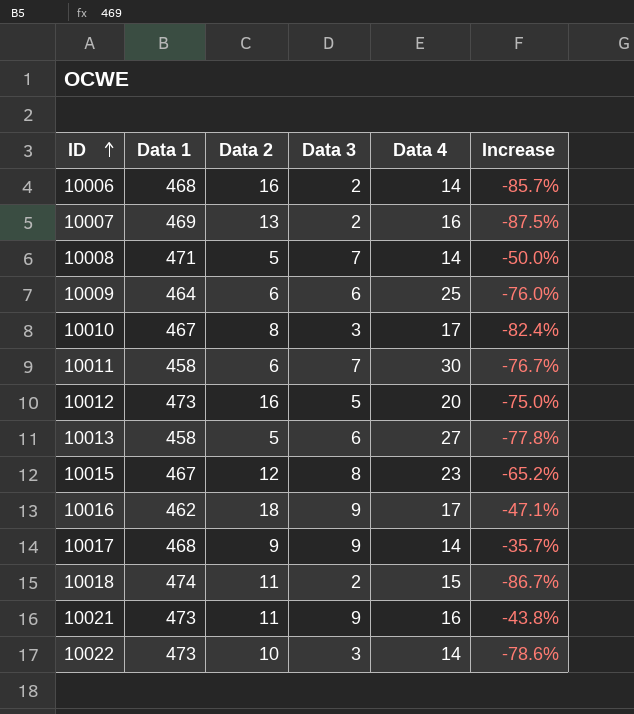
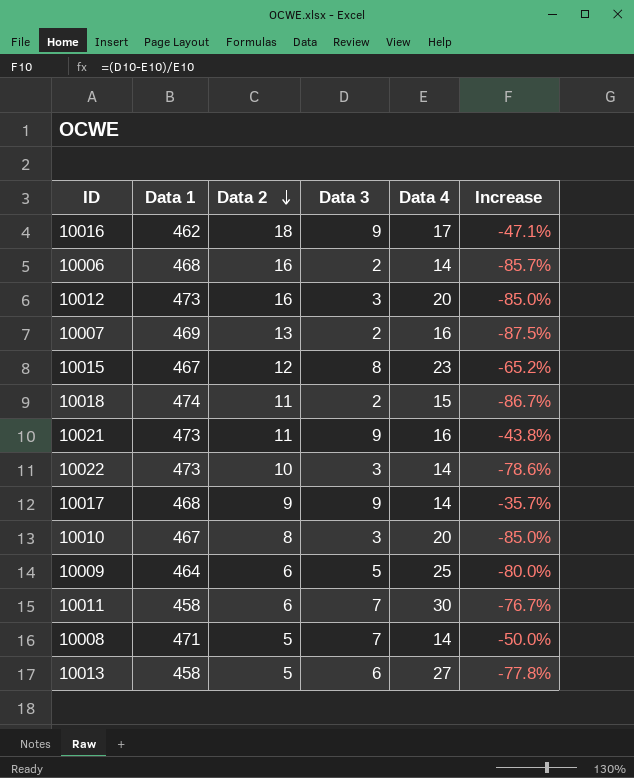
row order: ID ascending -> Data 2 descending
10012 | Data 3: 5 -> 3
10012 | Increase: -75.0% -> -85.0%
10010 | Data 4: 17 -> 20
10010 | Increase: -82.4% -> -85.0%
10009 | Data 3: 6 -> 5
10009 | Increase: -76.0% -> -80.0%

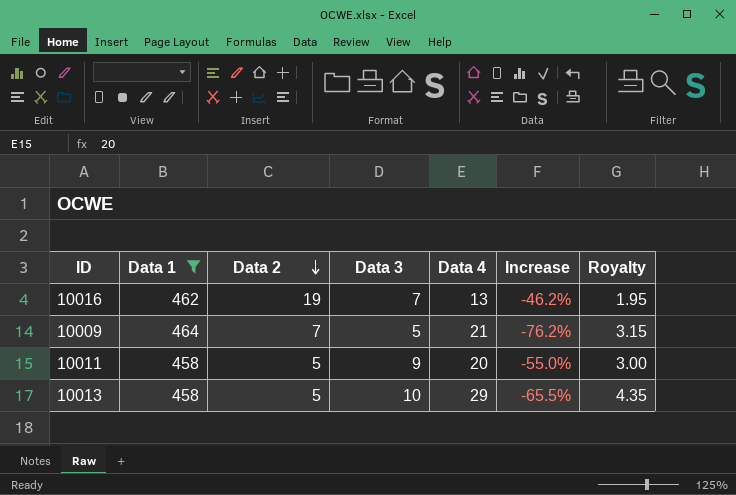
filter: none -> Data 1 <= 464
column Royalty | formula: none -> [Data 4] * 0.15
10016 | Data 2: 18 -> 19
10016 | Data 3: 9 -> 7
10016 | Data 4: 17 -> 13
10016 | Increase: -47.1% -> -46.2%
10009 | Data 2: 6 -> 7
10009 | Data 4: 25 -> 21
10009 | Increase: -80.0% -> -76.2%
10011 | Data 2: 6 -> 5
10011 | Data 3: 7 -> 9
10011 | Data 4: 30 -> 20
10011 | Increase: -76.7% -> -55.0%
10013 | Data 3: 6 -> 10
10013 | Data 4: 27 -> 29
10013 | Increase: -77.8% -> -65.5%

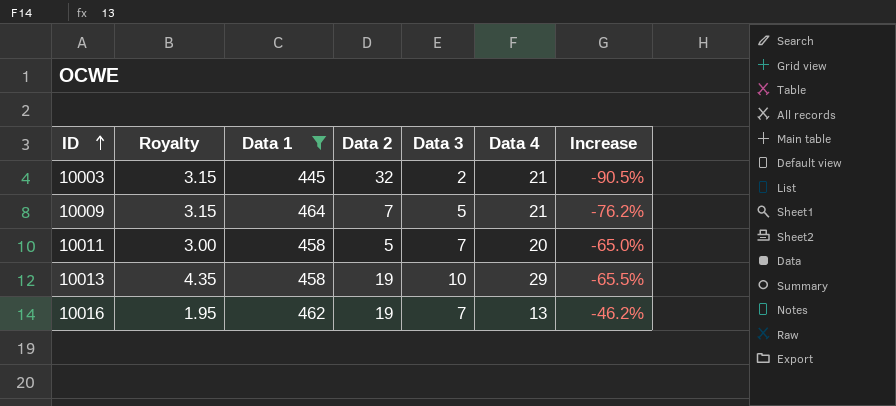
row order: Data 2 descending -> ID ascending
column Royalty | position: 7 -> 2
row 10003: none -> 3.15 | 445 | 32 | 2 | 21 | -90.5%
10011 | Data 3: 9 -> 7
10011 | Increase: -55.0% -> -65.0%
10013 | Data 2: 5 -> 19

